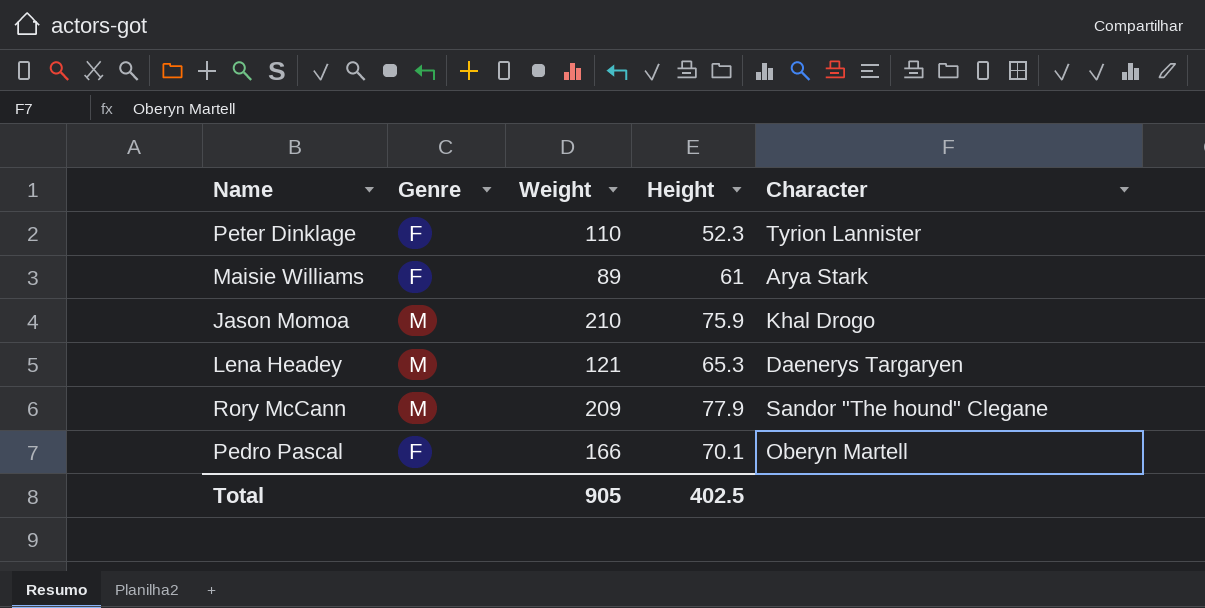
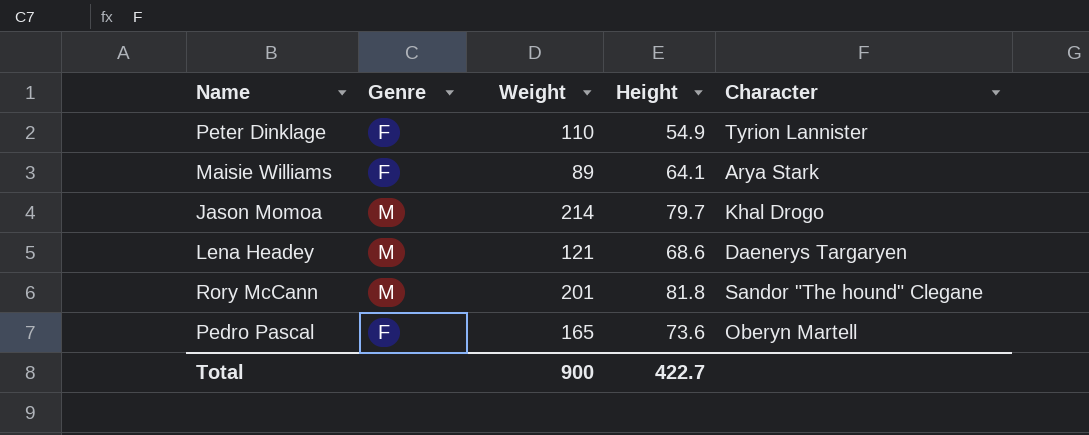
Peter Dinklage | Height: 52.3 -> 54.9
Maisie Williams | Height: 61 -> 64.1
Jason Momoa | Weight: 210 -> 214
Jason Momoa | Height: 75.9 -> 79.7
Lena Headey | Height: 65.3 -> 68.6
Rory McCann | Weight: 209 -> 201
Rory McCann | Height: 77.9 -> 81.8
Pedro Pascal | Weight: 166 -> 165
Pedro Pascal | Height: 70.1 -> 73.6
Total | Weight: 905 -> 900
Total | Height: 402.5 -> 422.7

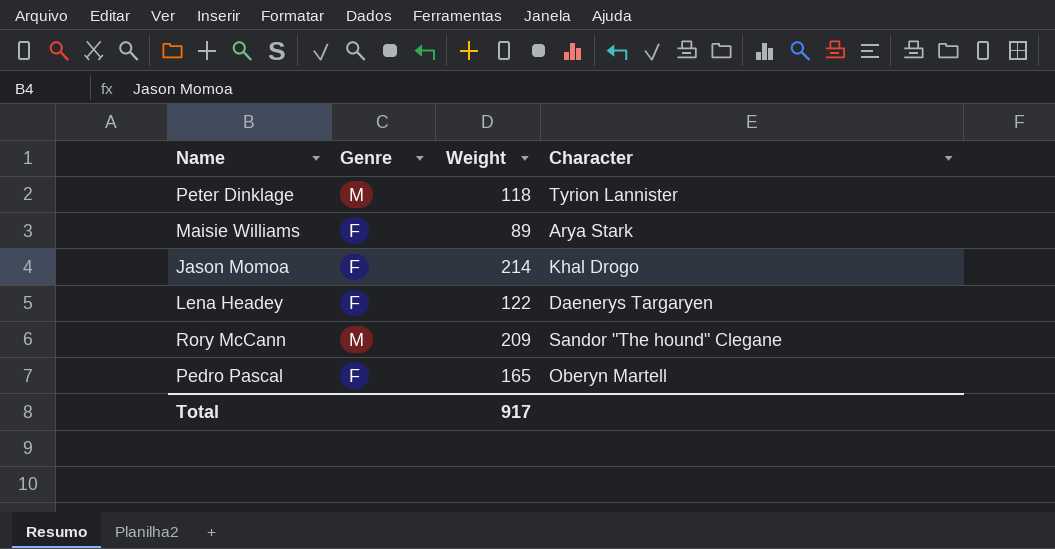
column Height | position: 4 -> none
Peter Dinklage | Genre: F -> M
Peter Dinklage | Weight: 110 -> 118
Jason Momoa | Genre: M -> F
Lena Headey | Genre: M -> F
Lena Headey | Weight: 121 -> 122
Rory McCann | Weight: 201 -> 209
Total | Weight: 900 -> 917

